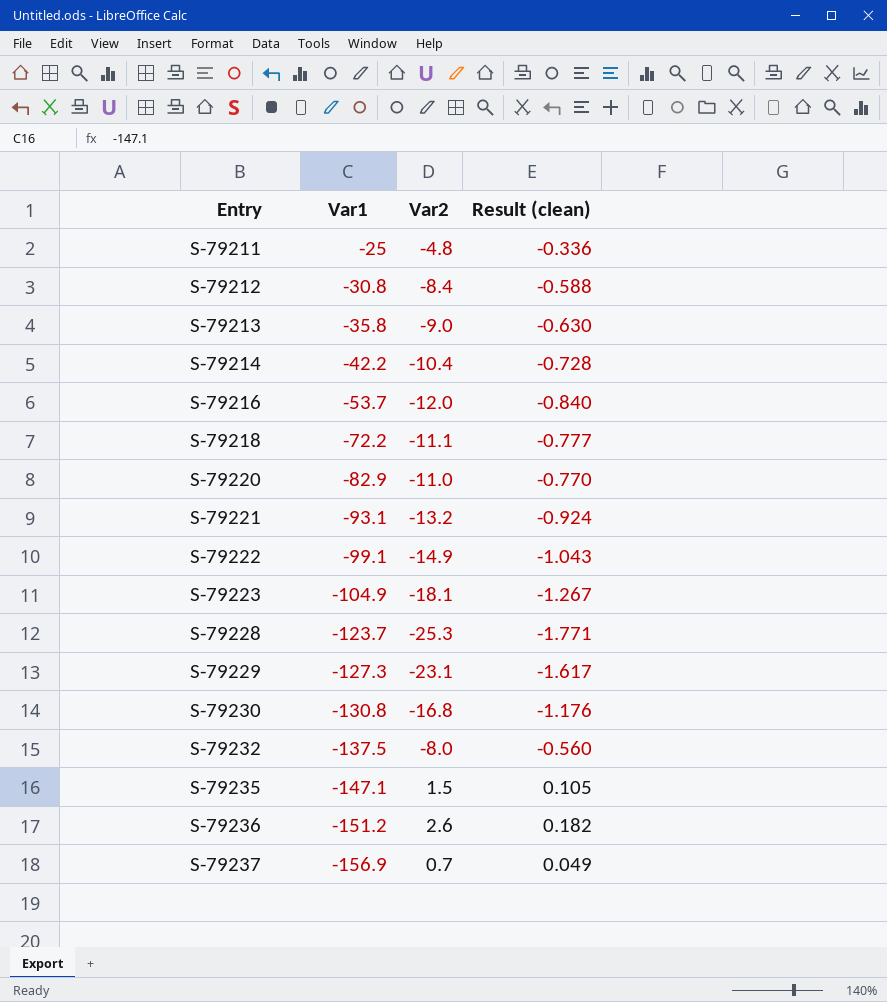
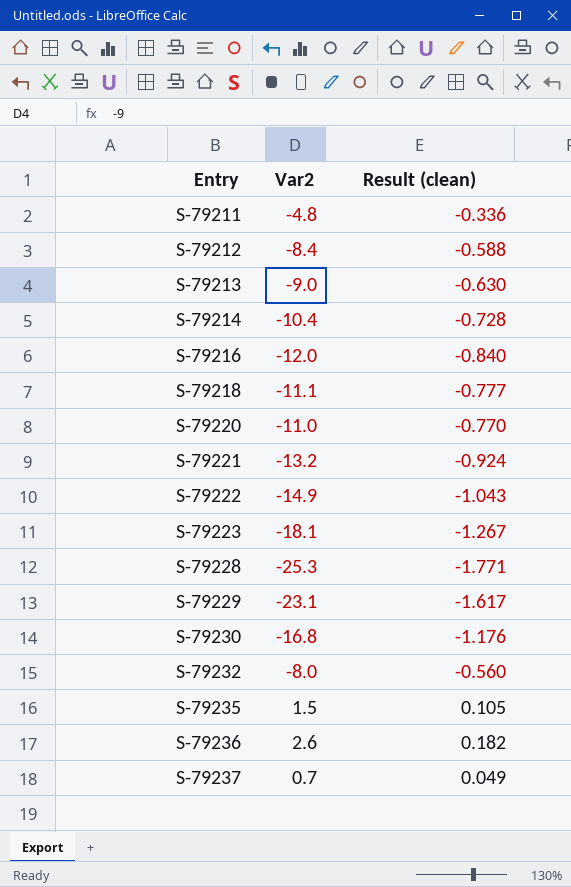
column Var1 | position: 2 -> none

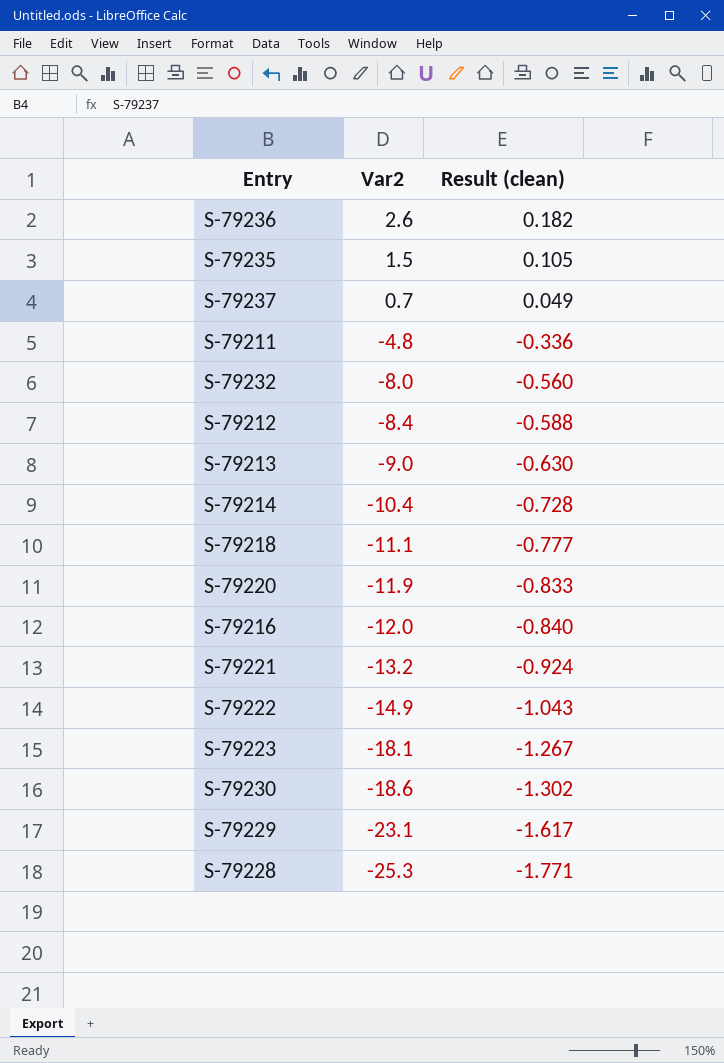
row order: Entry ascending -> Var2 descending
S-79220 | Var2: -11.0 -> -11.9
S-79220 | Result (clean): -0.770 -> -0.833
S-79230 | Var2: -16.8 -> -18.6
S-79230 | Result (clean): -1.176 -> -1.302

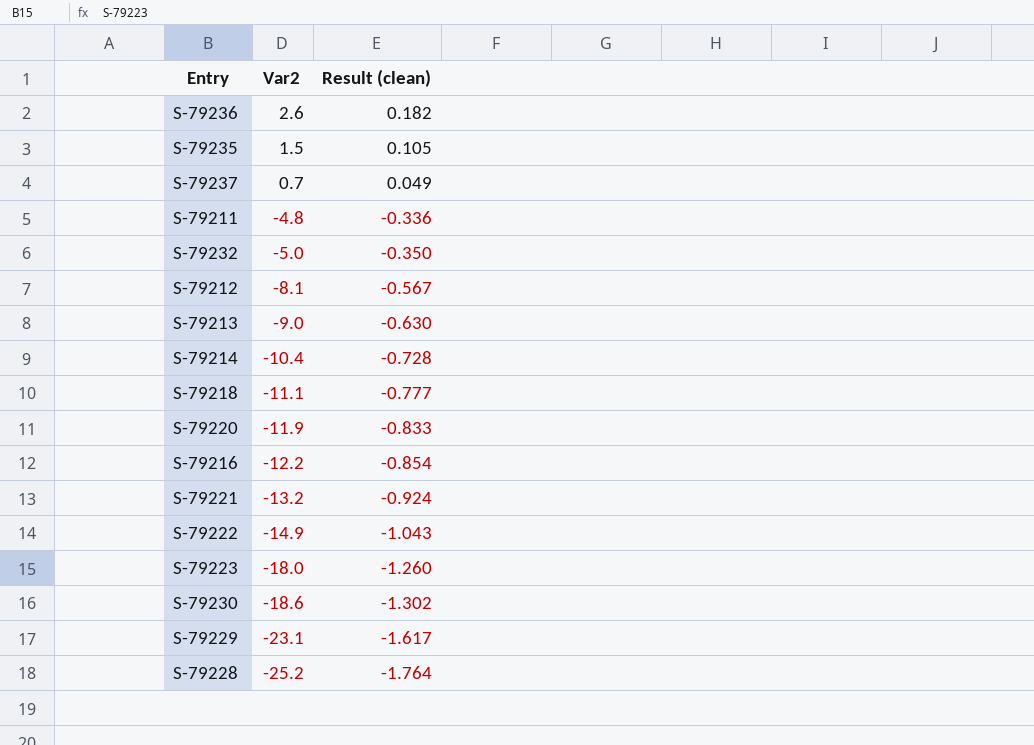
S-79232 | Var2: -8.0 -> -5.0
S-79232 | Result (clean): -0.560 -> -0.350
S-79212 | Var2: -8.4 -> -8.1
S-79212 | Result (clean): -0.588 -> -0.567
S-79216 | Var2: -12.0 -> -12.2
S-79216 | Result (clean): -0.840 -> -0.854
S-79223 | Var2: -18.1 -> -18.0
S-79223 | Result (clean): -1.267 -> -1.260
S-79228 | Var2: -25.3 -> -25.2
S-79228 | Result (clean): -1.771 -> -1.764

